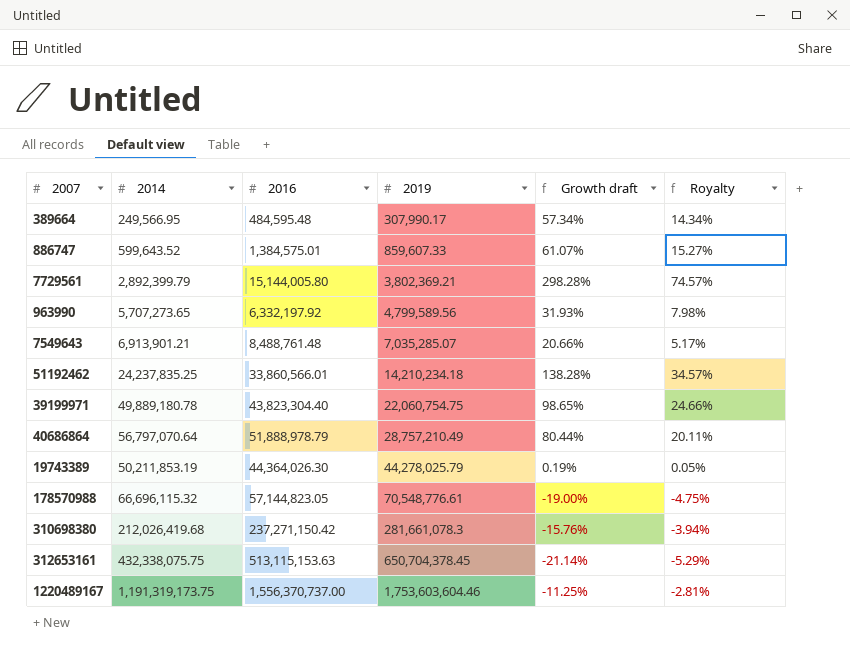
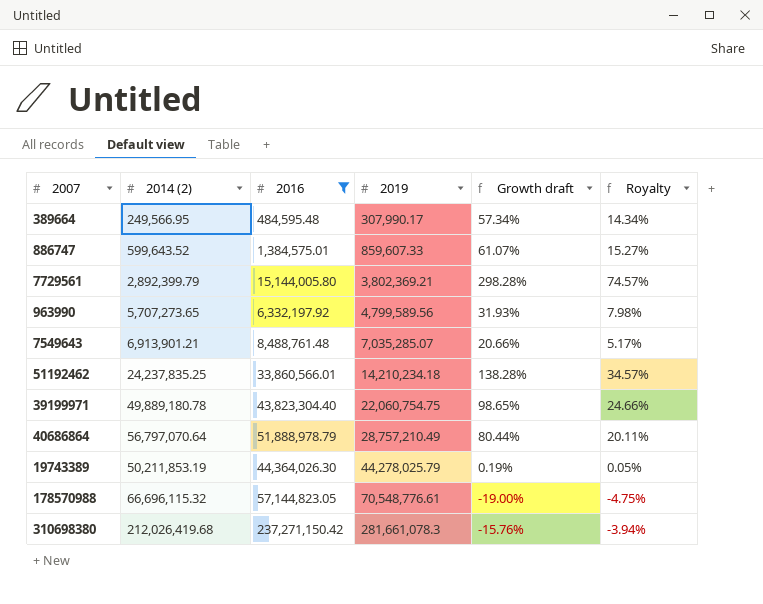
filter: none -> 2016 <= 237,271,150.42
column name: 2014 -> 2014 (2)

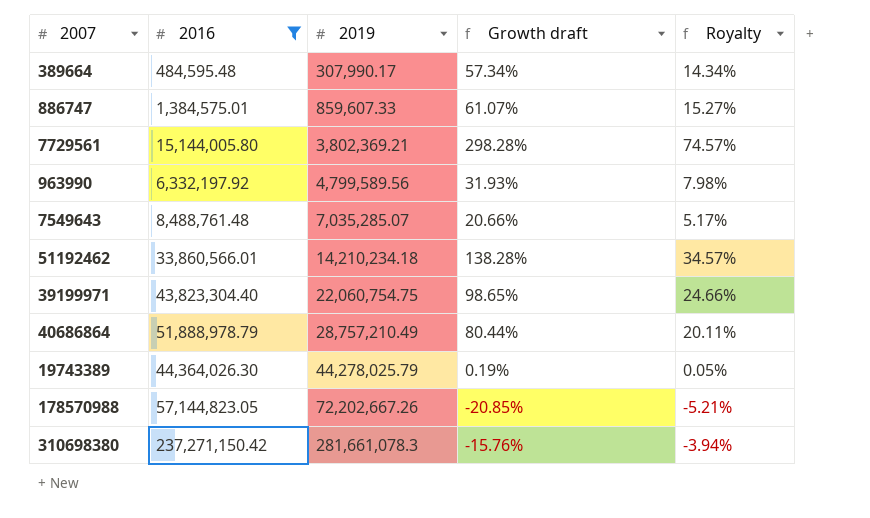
column 2014 (2) | position: 2 -> none
178570988 | 2019: 70,548,776.61 -> 72,202,667.26
178570988 | Growth draft: -19.00% -> -20.85%
178570988 | Royalty: -4.75% -> -5.21%

